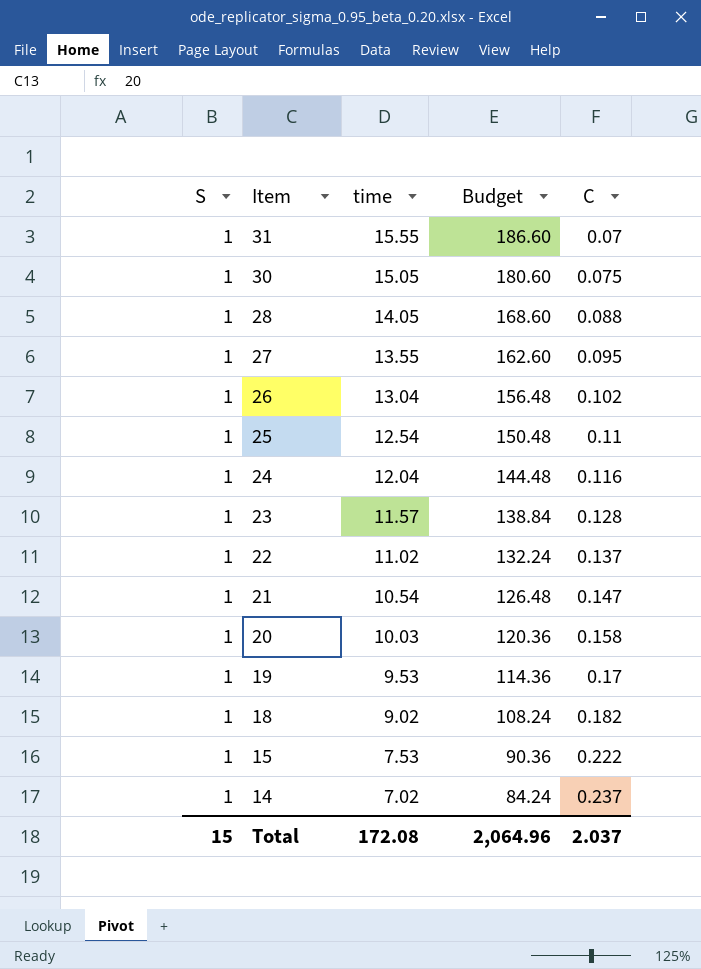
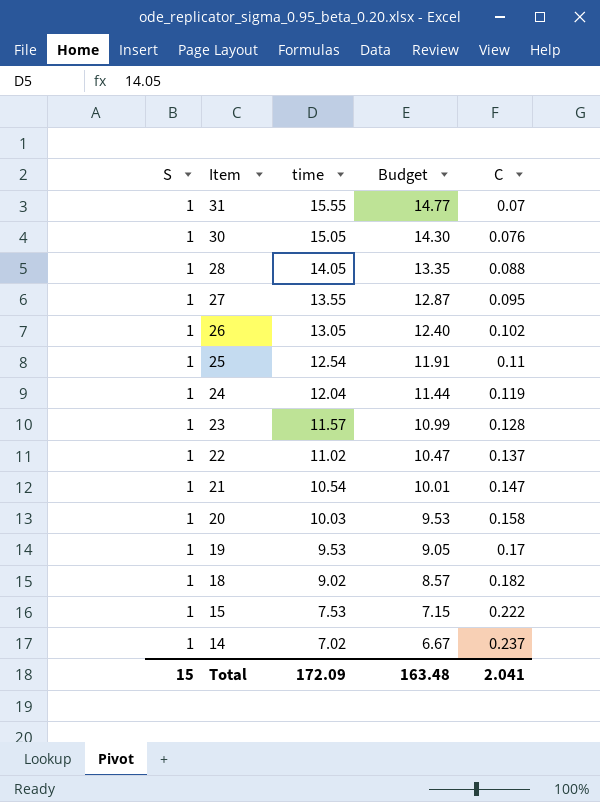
column Budget | formula: [time] * 12 -> [time] * 0.95
30 | C: 0.075 -> 0.076
26 | time: 13.04 -> 13.05
24 | C: 0.116 -> 0.119
Total | time: 172.08 -> 172.09
Total | Budget: 2,064.96 -> 163.48
Total | C: 2.037 -> 2.041

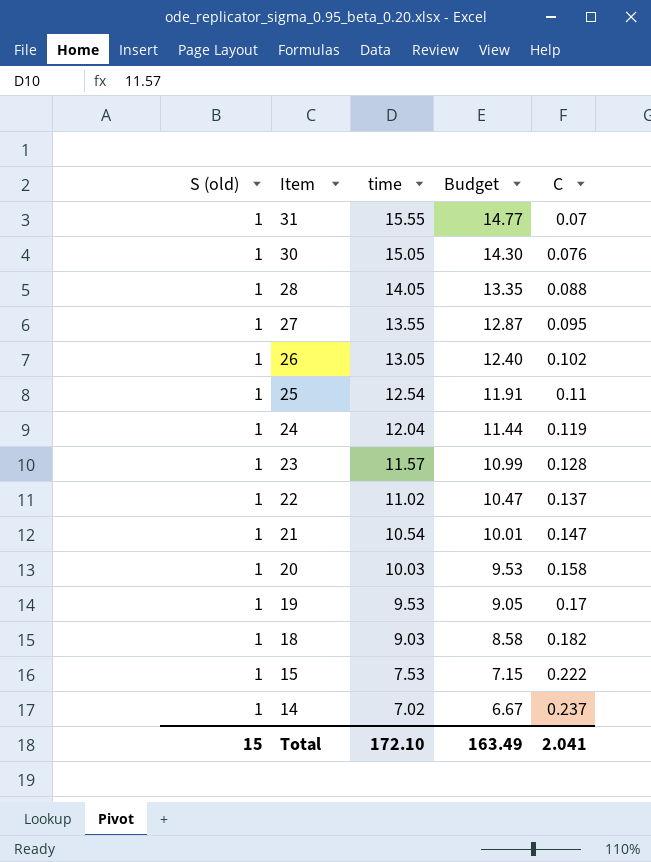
column name: S -> S (old)
18 | time: 9.02 -> 9.03
18 | Budget: 8.57 -> 8.58
Total | time: 172.09 -> 172.10
Total | Budget: 163.48 -> 163.49

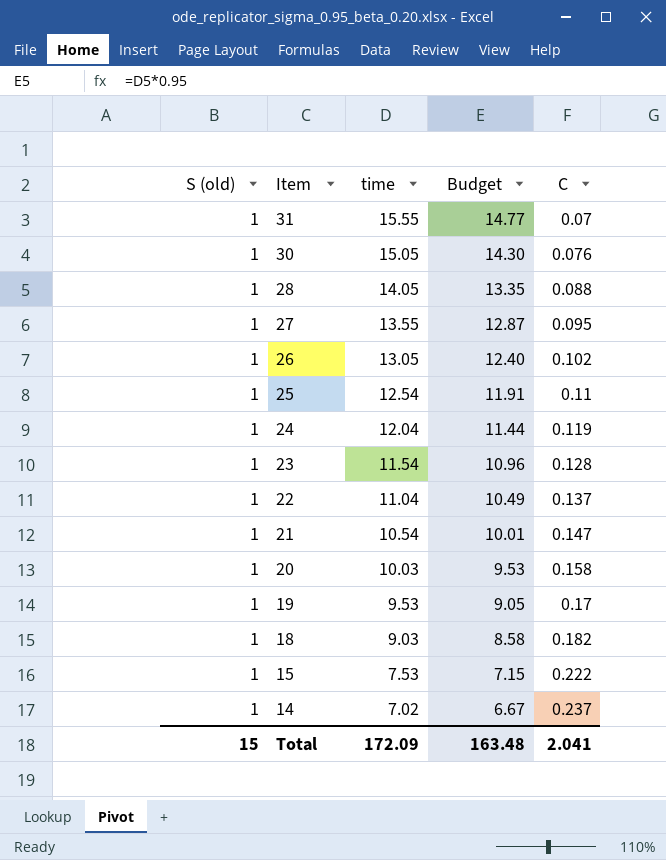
23 | time: 11.57 -> 11.54
23 | Budget: 10.99 -> 10.96
22 | time: 11.02 -> 11.04
22 | Budget: 10.47 -> 10.49
Total | time: 172.10 -> 172.09
Total | Budget: 163.49 -> 163.48

